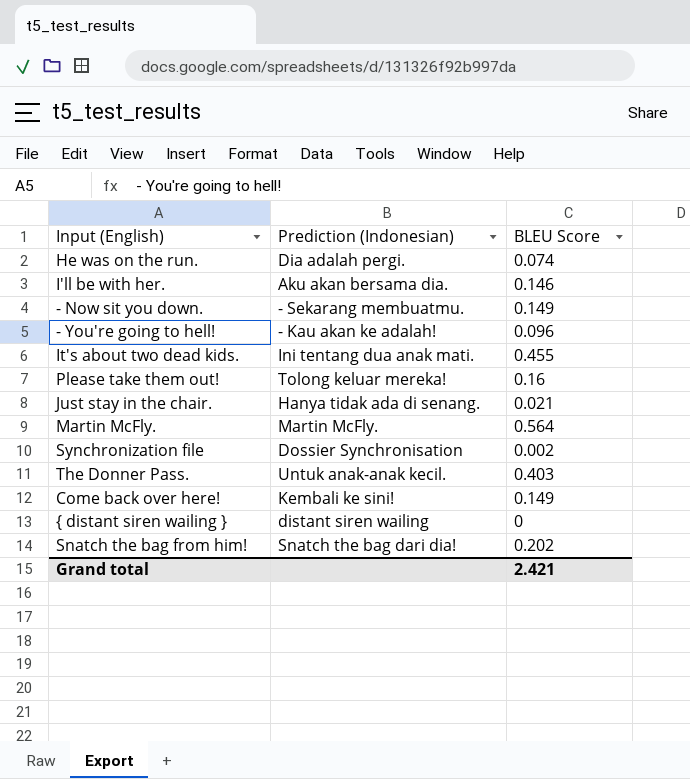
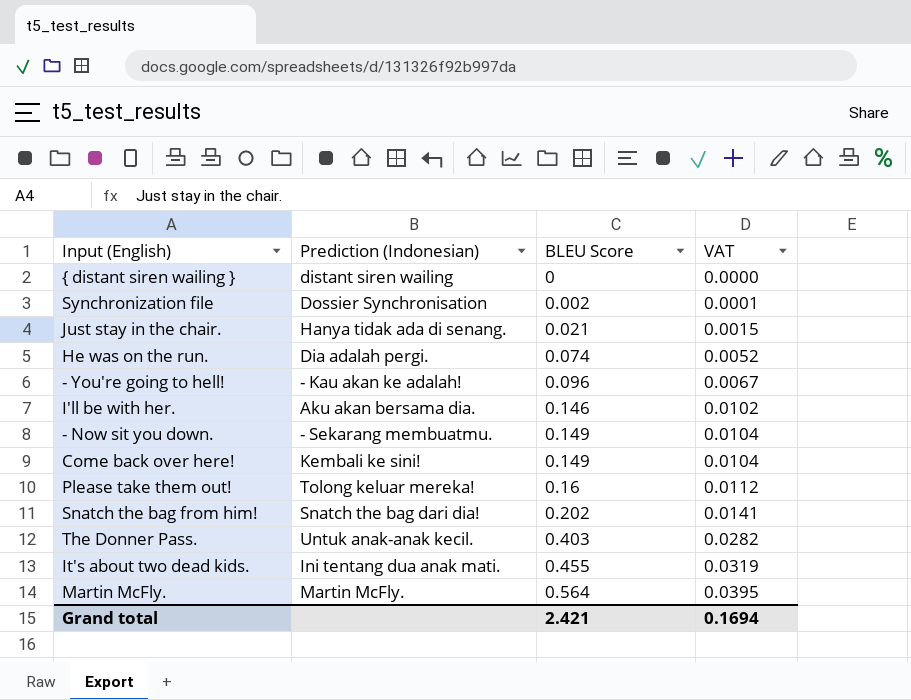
row order: none -> BLEU Score ascending
column VAT | formula: none -> [BLEU Score] * 0.07

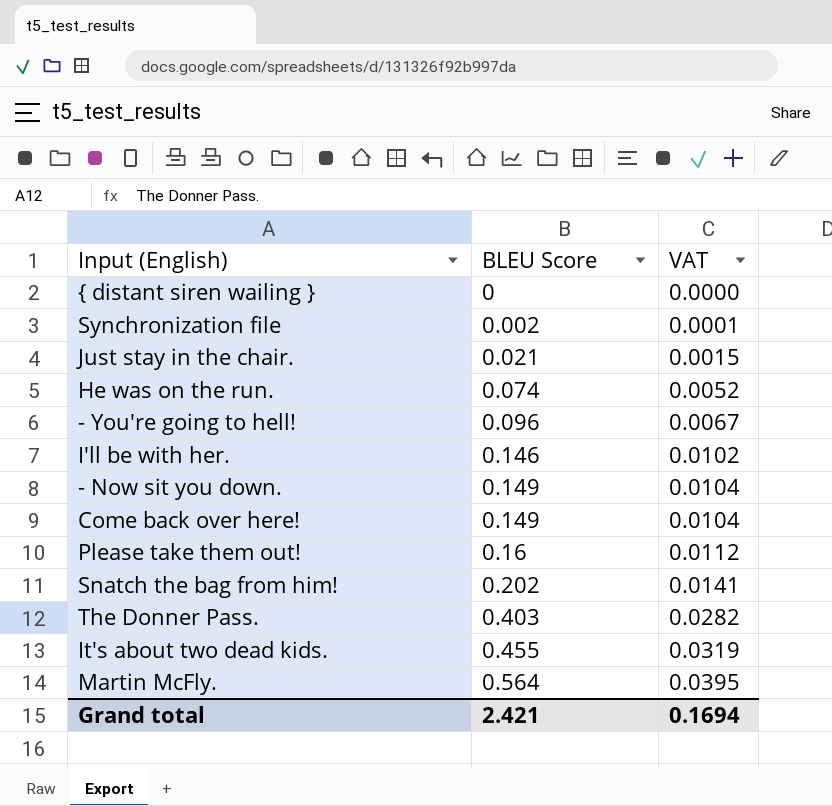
column Prediction (Indonesian) | position: 2 -> none

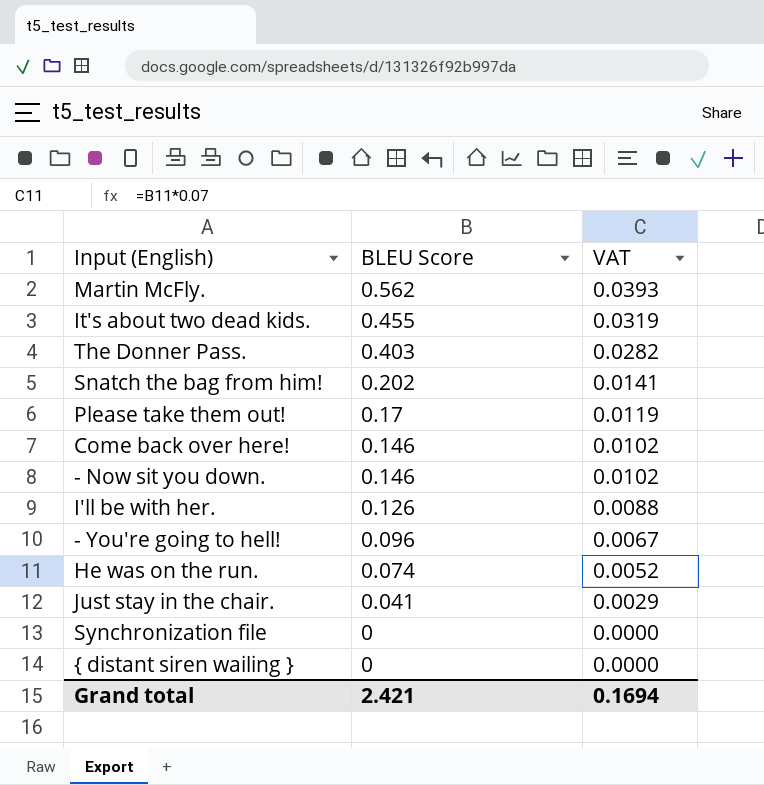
row order: BLEU Score ascending -> BLEU Score descending
Martin McFly. | BLEU Score: 0.564 -> 0.562
Martin McFly. | VAT: 0.0395 -> 0.0393
Please take them out! | BLEU Score: 0.16 -> 0.17
Please take them out! | VAT: 0.0112 -> 0.0119
Come back over here! | BLEU Score: 0.149 -> 0.146
Come back over here! | VAT: 0.0104 -> 0.0102
- Now sit you down. | BLEU Score: 0.149 -> 0.146
- Now sit you down. | VAT: 0.0104 -> 0.0102
I'll be with her. | BLEU Score: 0.146 -> 0.126
I'll be with her. | VAT: 0.0102 -> 0.0088
Just stay in the chair. | BLEU Score: 0.021 -> 0.041
Just stay in the chair. | VAT: 0.0015 -> 0.0029
Synchronization file | BLEU Score: 0.002 -> 0
Synchronization file | VAT: 0.0001 -> 0.0000

